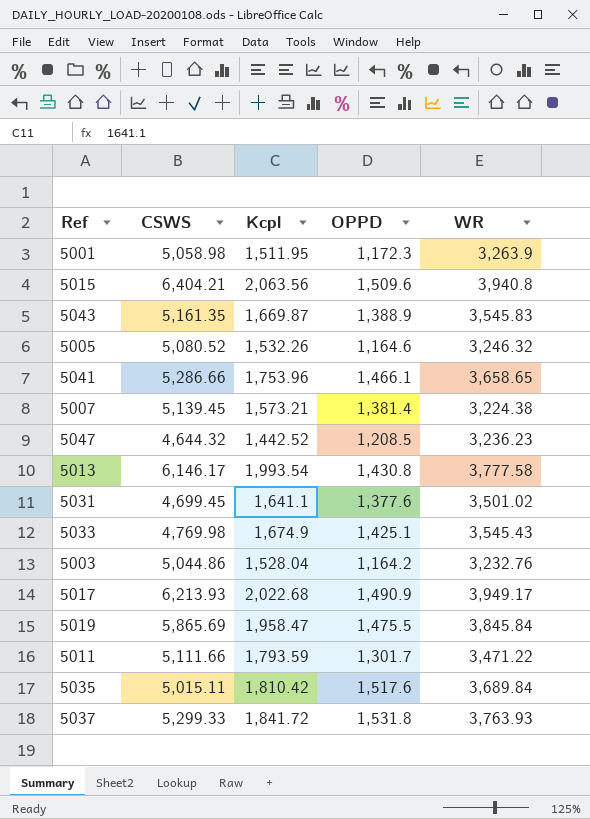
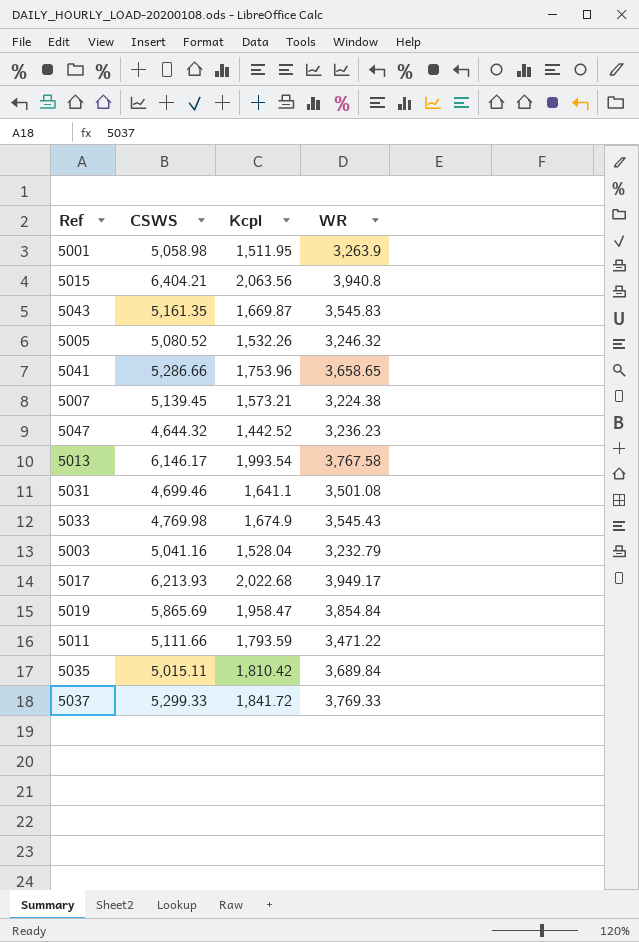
column OPPD | position: 4 -> none
5013 | WR: 3,777.58 -> 3,767.58
5031 | CSWS: 4,699.45 -> 4,699.46
5031 | WR: 3,501.02 -> 3,501.08
5003 | CSWS: 5,044.86 -> 5,041.16
5003 | WR: 3,232.76 -> 3,232.79
5019 | WR: 3,845.84 -> 3,854.84
5037 | WR: 3,763.93 -> 3,769.33

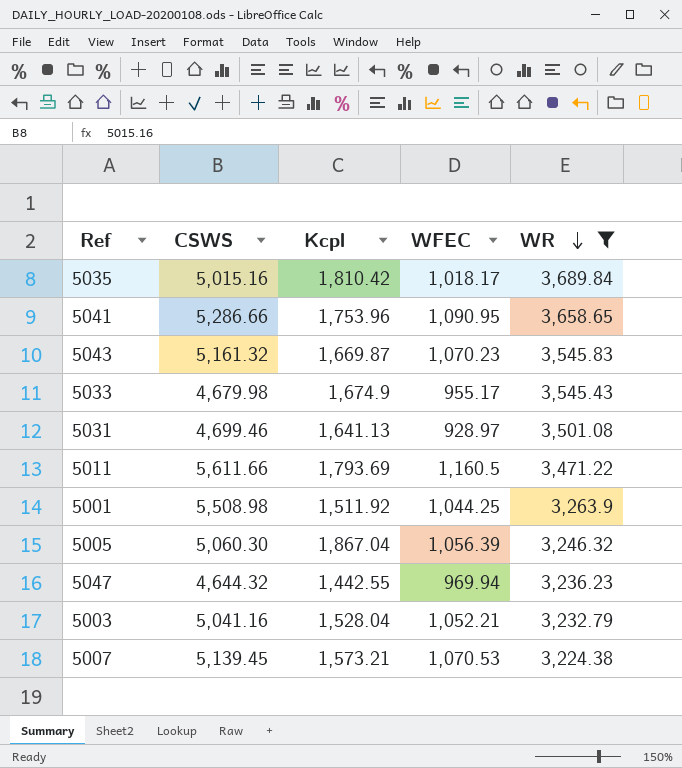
filter: none -> WR <= 3,689.84
row order: none -> WR descending
column WFEC | position: none -> 4
5035 | CSWS: 5,015.11 -> 5,015.16
5043 | CSWS: 5,161.35 -> 5,161.32
5033 | CSWS: 4,769.98 -> 4,679.98
5031 | Kcpl: 1,641.1 -> 1,641.13
5011 | CSWS: 5,111.66 -> 5,611.66
5011 | Kcpl: 1,793.59 -> 1,793.69
5001 | CSWS: 5,058.98 -> 5,508.98
5001 | Kcpl: 1,511.95 -> 1,511.92
5005 | CSWS: 5,080.52 -> 5,060.30
5005 | Kcpl: 1,532.26 -> 1,867.04
5047 | Kcpl: 1,442.52 -> 1,442.55

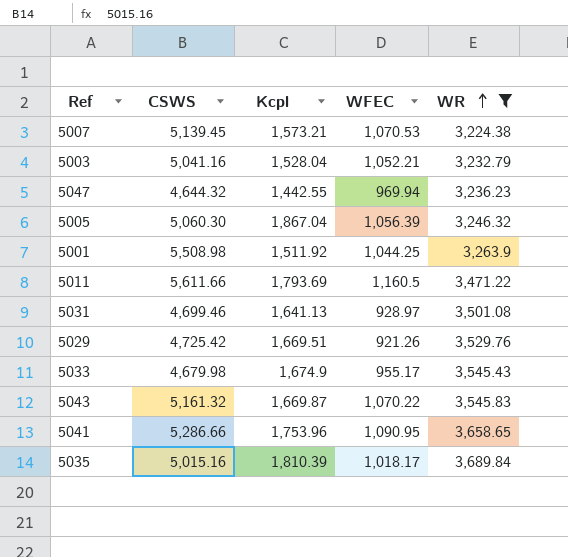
row order: WR descending -> WR ascending
row 5029: none -> 4,725.42 | 1,669.51 | 921.26 | 3,529.76
5043 | WFEC: 1,070.23 -> 1,070.22
5035 | Kcpl: 1,810.42 -> 1,810.39

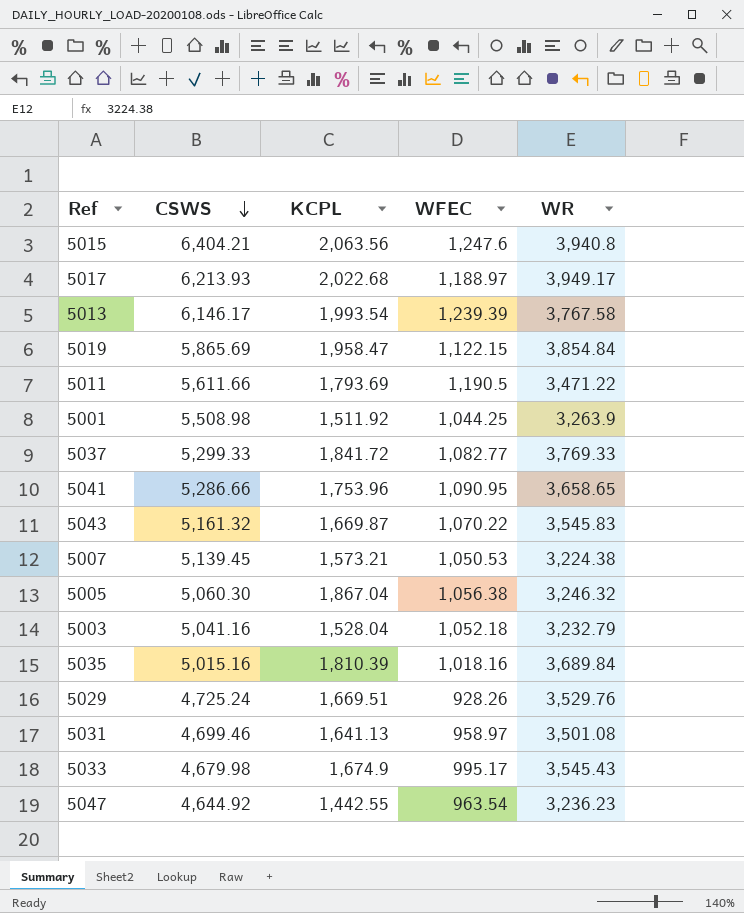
filter: WR <= 3,689.84 -> none
row order: WR ascending -> CSWS descending
column name: Kcpl -> KCPL
5011 | WFEC: 1,160.5 -> 1,190.5
5007 | WFEC: 1,070.53 -> 1,050.53
5005 | WFEC: 1,056.39 -> 1,056.38
5003 | WFEC: 1,052.21 -> 1,052.18
5035 | WFEC: 1,018.17 -> 1,018.16
5029 | CSWS: 4,725.42 -> 4,725.24
5029 | WFEC: 921.26 -> 928.26
5031 | WFEC: 928.97 -> 958.97
5033 | WFEC: 955.17 -> 995.17
5047 | CSWS: 4,644.32 -> 4,644.92
5047 | WFEC: 969.94 -> 963.54

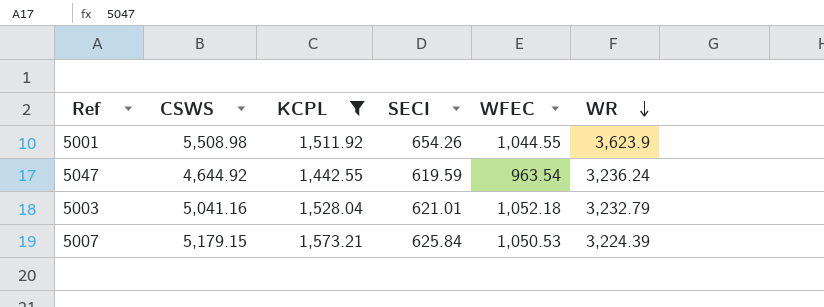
filter: none -> KCPL <= 1,573.21
row order: CSWS descending -> WR descending
column SECI | position: none -> 4
5001 | WFEC: 1,044.25 -> 1,044.55
5001 | WR: 3,263.9 -> 3,623.9
5047 | WR: 3,236.23 -> 3,236.24
5007 | CSWS: 5,139.45 -> 5,179.15
5007 | WR: 3,224.38 -> 3,224.39

